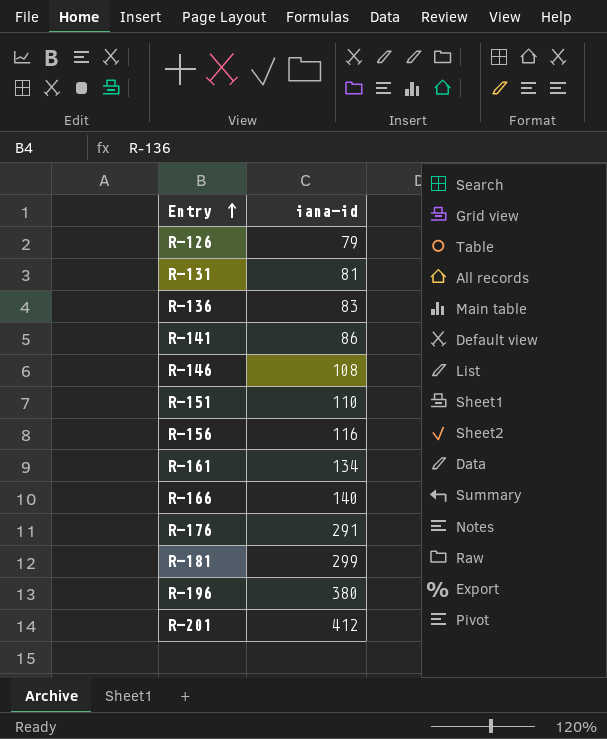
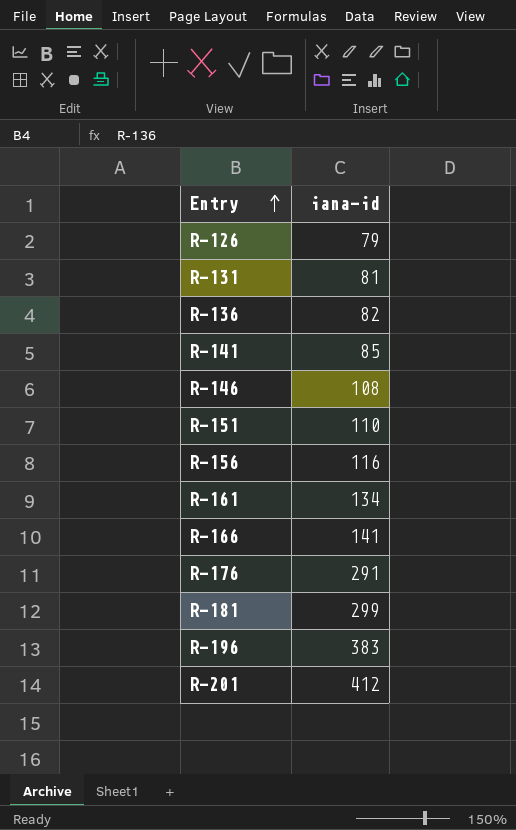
R-136 | iana-id: 83 -> 82
R-141 | iana-id: 86 -> 85
R-166 | iana-id: 140 -> 141
R-196 | iana-id: 380 -> 383

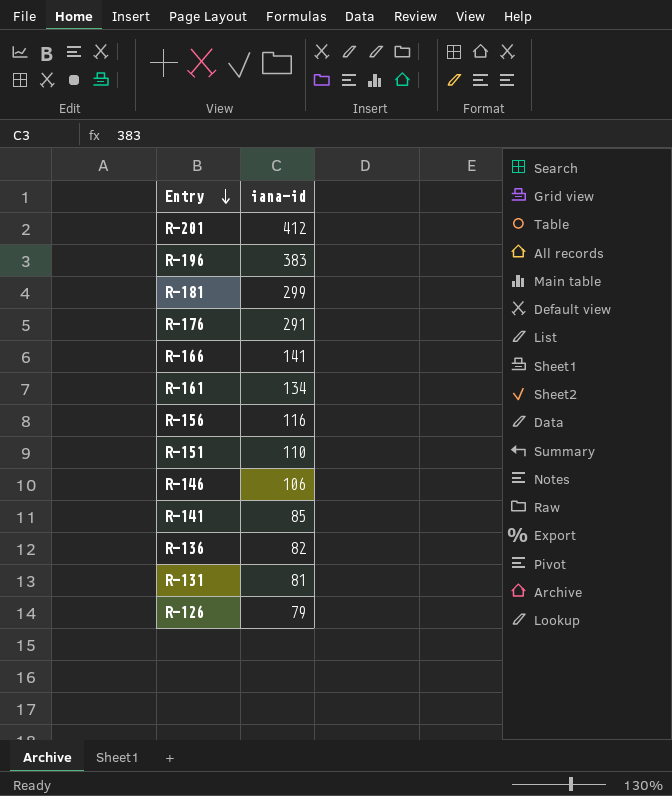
row order: Entry ascending -> Entry descending
R-146 | iana-id: 108 -> 106

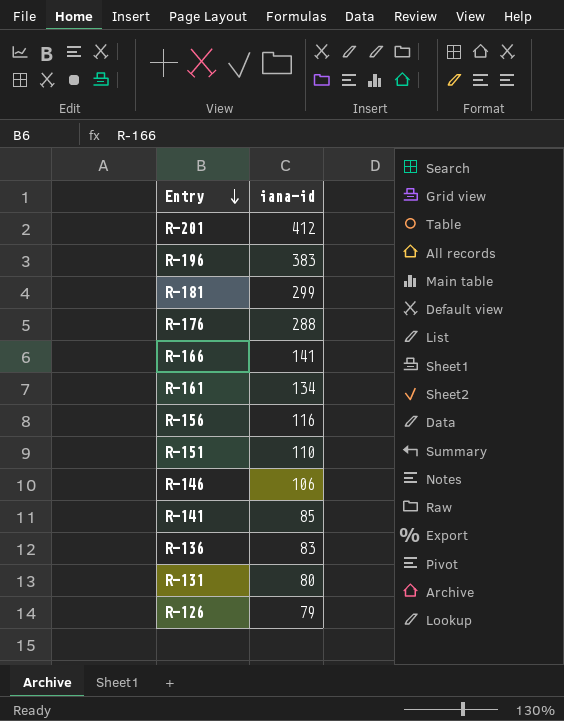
R-176 | iana-id: 291 -> 288
R-136 | iana-id: 82 -> 83
R-131 | iana-id: 81 -> 80

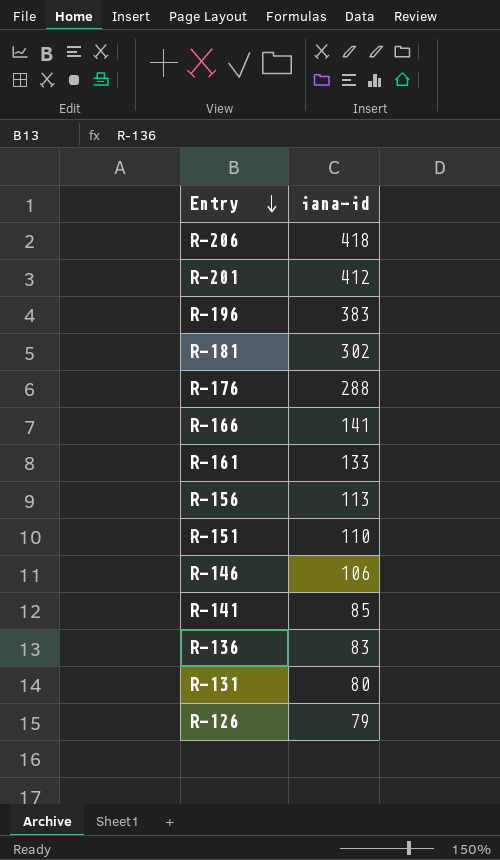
row R-206: none -> 418
R-181 | iana-id: 299 -> 302
R-161 | iana-id: 134 -> 133
R-156 | iana-id: 116 -> 113

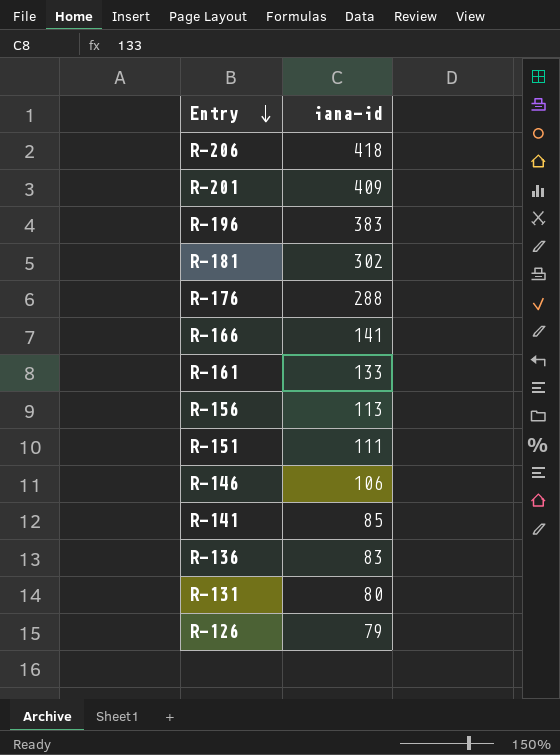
R-201 | iana-id: 412 -> 409
R-151 | iana-id: 110 -> 111

